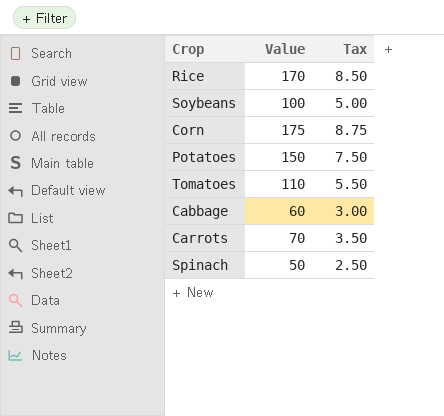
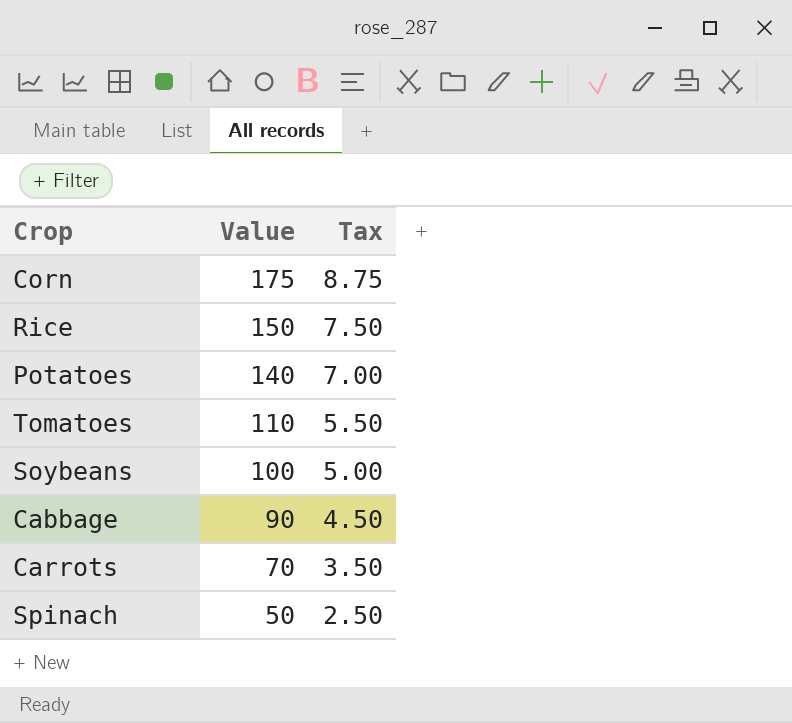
row order: none -> Value descending
Rice | Value: 170 -> 150
Rice | Tax: 8.50 -> 7.50
Potatoes | Value: 150 -> 140
Potatoes | Tax: 7.50 -> 7.00
Cabbage | Value: 60 -> 90
Cabbage | Tax: 3.00 -> 4.50

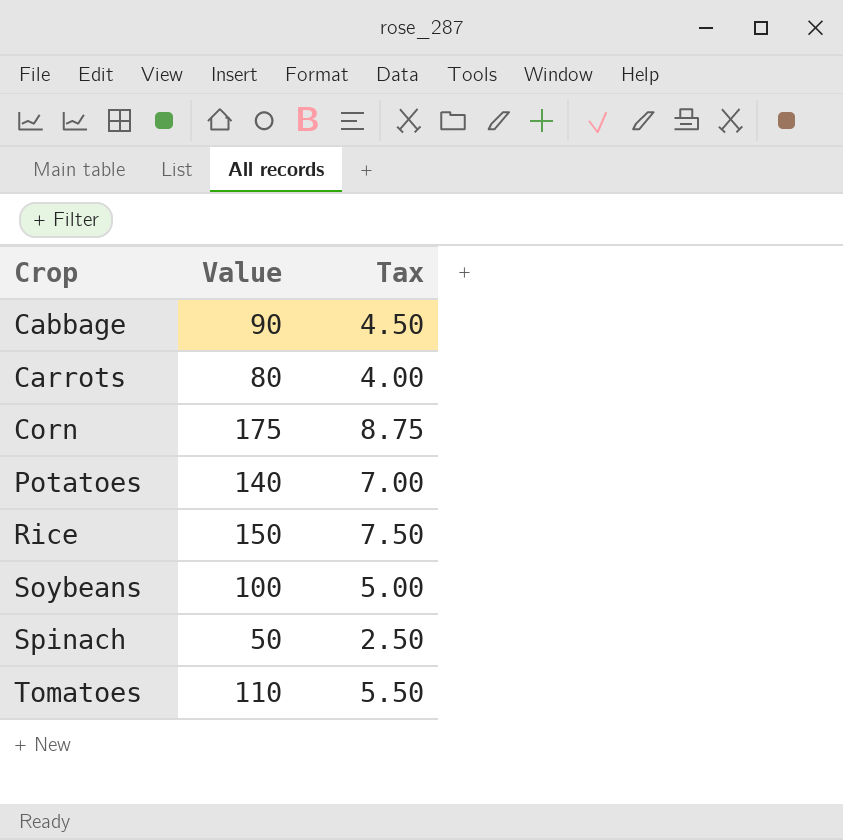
row order: Value descending -> Crop ascending
Carrots | Value: 70 -> 80
Carrots | Tax: 3.50 -> 4.00

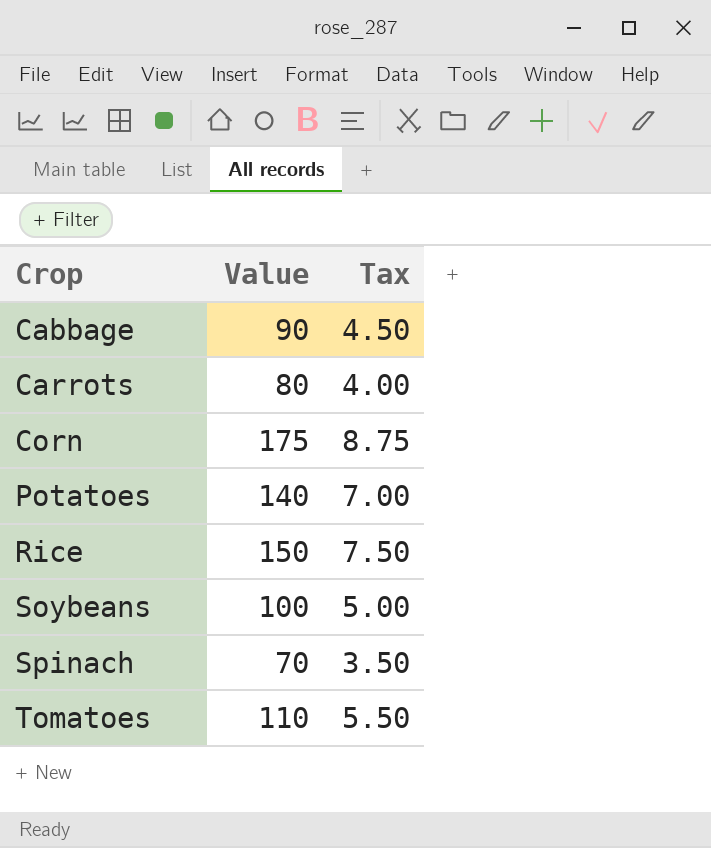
Spinach | Value: 50 -> 70
Spinach | Tax: 2.50 -> 3.50

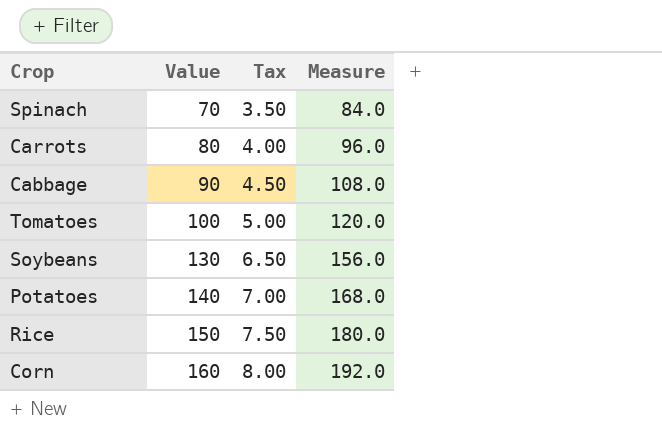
row order: Crop ascending -> Value ascending
column Measure | formula: none -> [Value] * 1.2
Tomatoes | Value: 110 -> 100
Tomatoes | Tax: 5.50 -> 5.00
Soybeans | Value: 100 -> 130
Soybeans | Tax: 5.00 -> 6.50
Corn | Value: 175 -> 160
Corn | Tax: 8.75 -> 8.00

